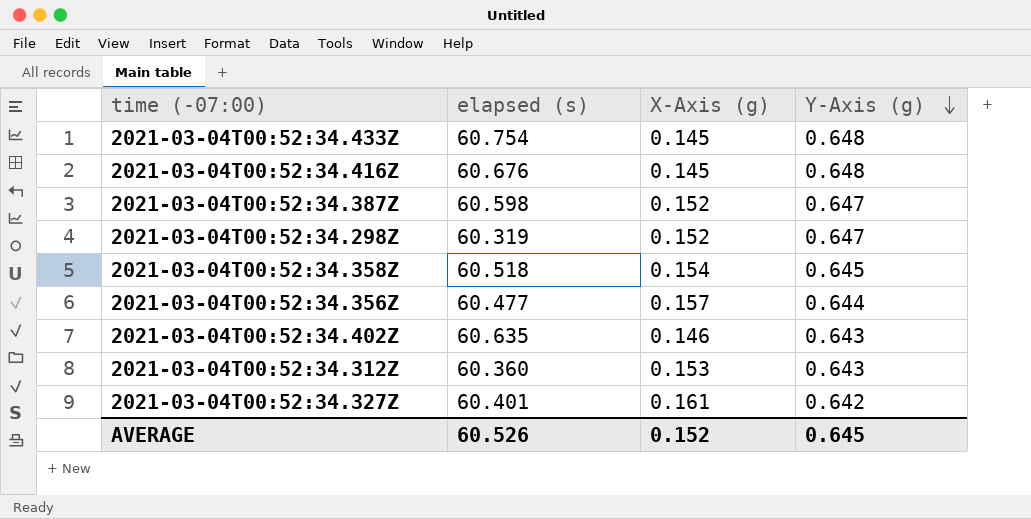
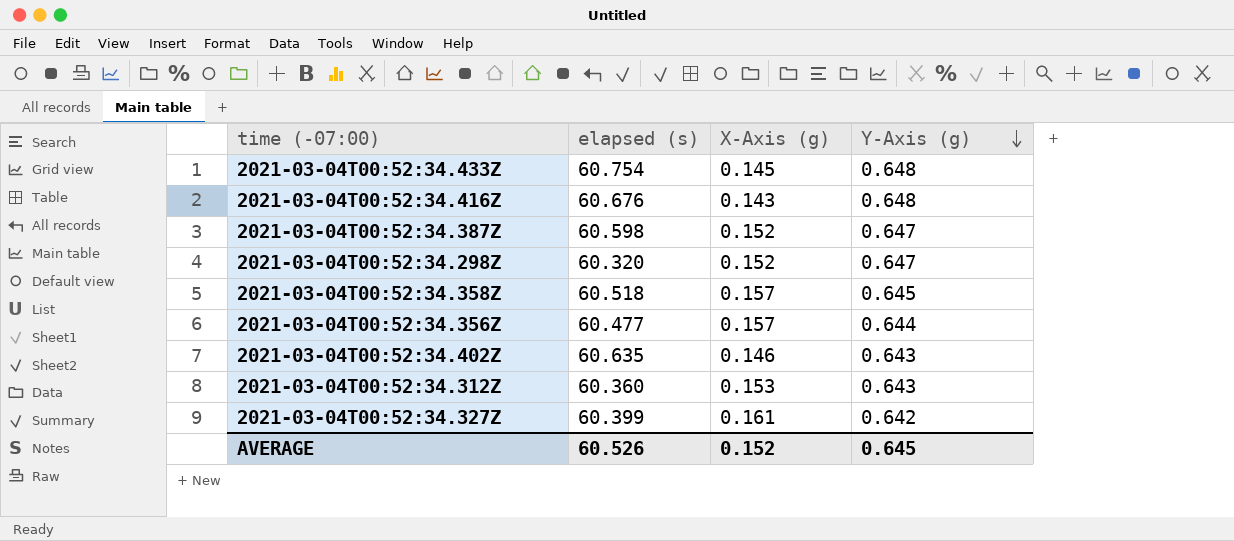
2021-03-04T00:52:34.416Z | X-Axis (g): 0.145 -> 0.143
2021-03-04T00:52:34.298Z | elapsed (s): 60.319 -> 60.320
2021-03-04T00:52:34.358Z | X-Axis (g): 0.154 -> 0.157
2021-03-04T00:52:34.327Z | elapsed (s): 60.401 -> 60.399

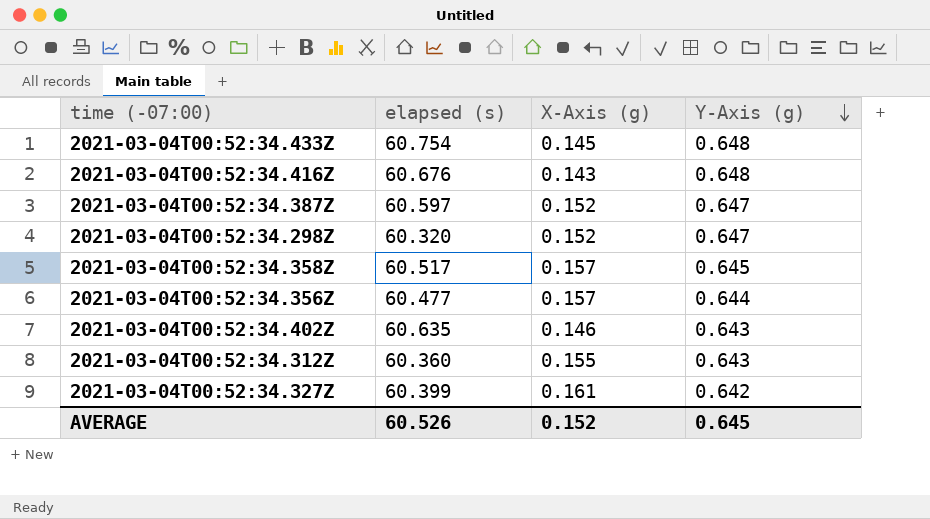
2021-03-04T00:52:34.387Z | elapsed (s): 60.598 -> 60.597
2021-03-04T00:52:34.358Z | elapsed (s): 60.518 -> 60.517
2021-03-04T00:52:34.312Z | X-Axis (g): 0.153 -> 0.155

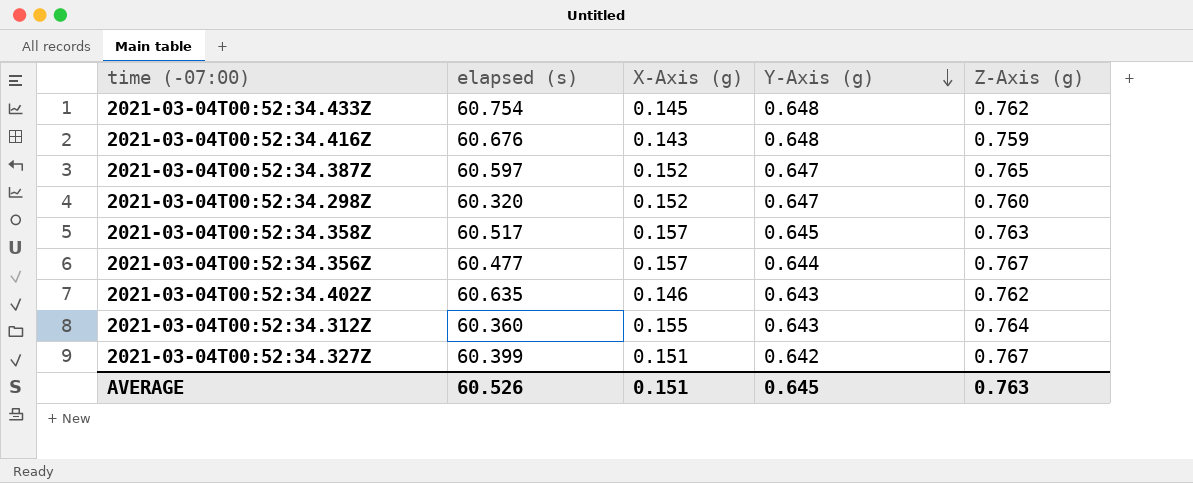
column Z-Axis (g) | position: none -> 5
2021-03-04T00:52:34.327Z | X-Axis (g): 0.161 -> 0.151
AVERAGE | X-Axis (g): 0.152 -> 0.151

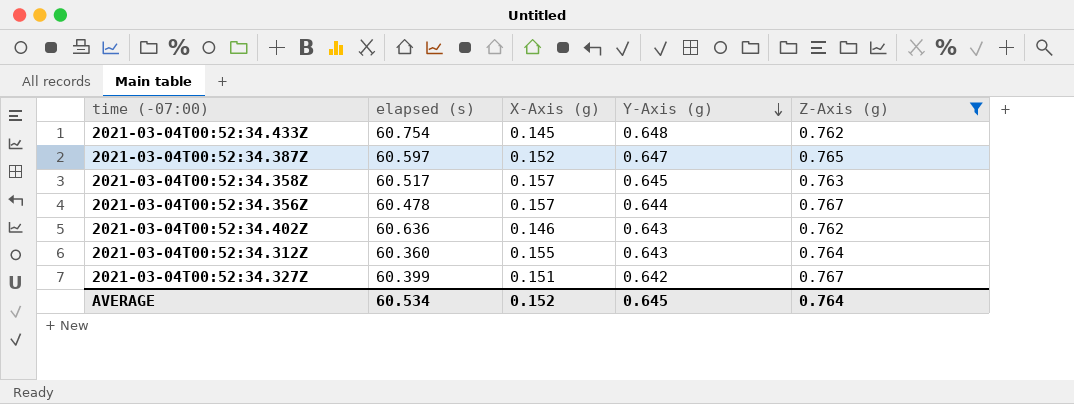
filter: none -> Z-Axis (g) >= 0.762
2021-03-04T00:52:34.356Z | elapsed (s): 60.477 -> 60.478
2021-03-04T00:52:34.402Z | elapsed (s): 60.635 -> 60.636
AVERAGE | elapsed (s): 60.526 -> 60.534
AVERAGE | X-Axis (g): 0.151 -> 0.152
AVERAGE | Z-Axis (g): 0.763 -> 0.764

